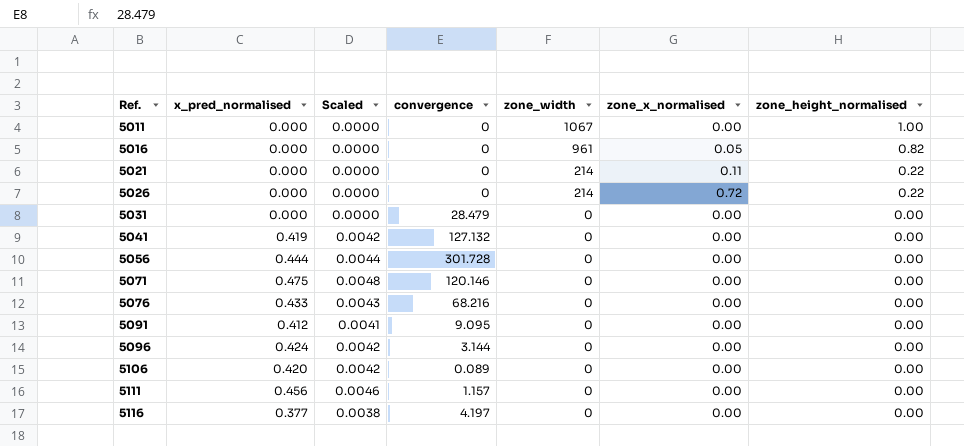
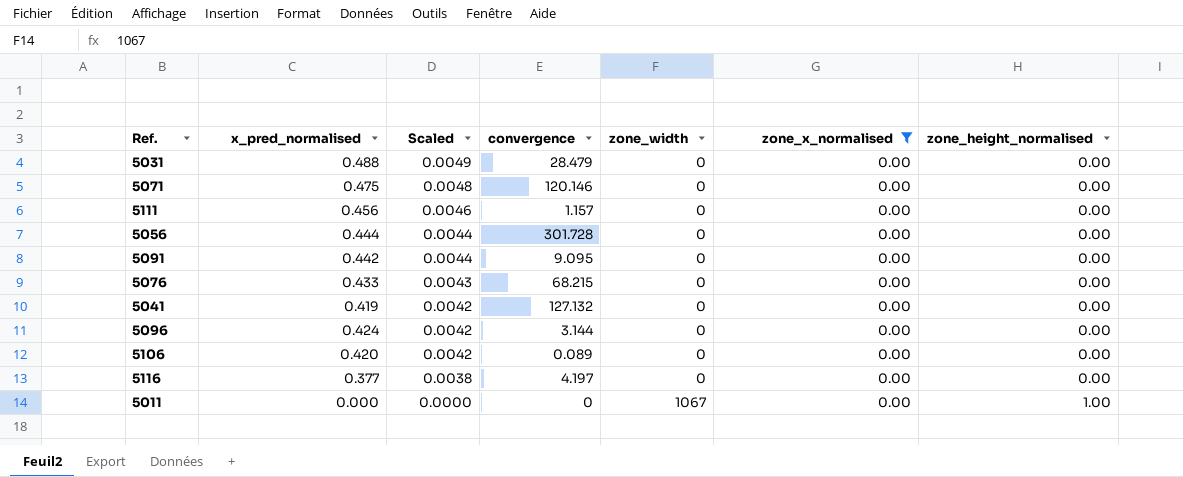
filter: none -> zone_x_normalised = 0.00
row order: Ref. ascending -> Scaled descending
5031 | x_pred_normalised: 0.000 -> 0.488
5031 | Scaled: 0.0000 -> 0.0049
5091 | x_pred_normalised: 0.412 -> 0.442
5091 | Scaled: 0.0041 -> 0.0044
5076 | convergence: 68.216 -> 68.215

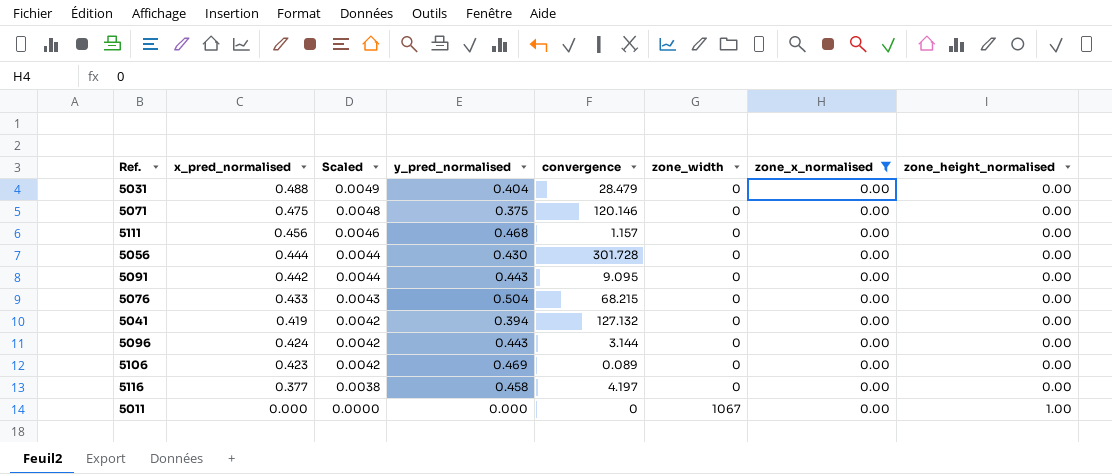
column y_pred_normalised | position: none -> 4
5106 | x_pred_normalised: 0.420 -> 0.423

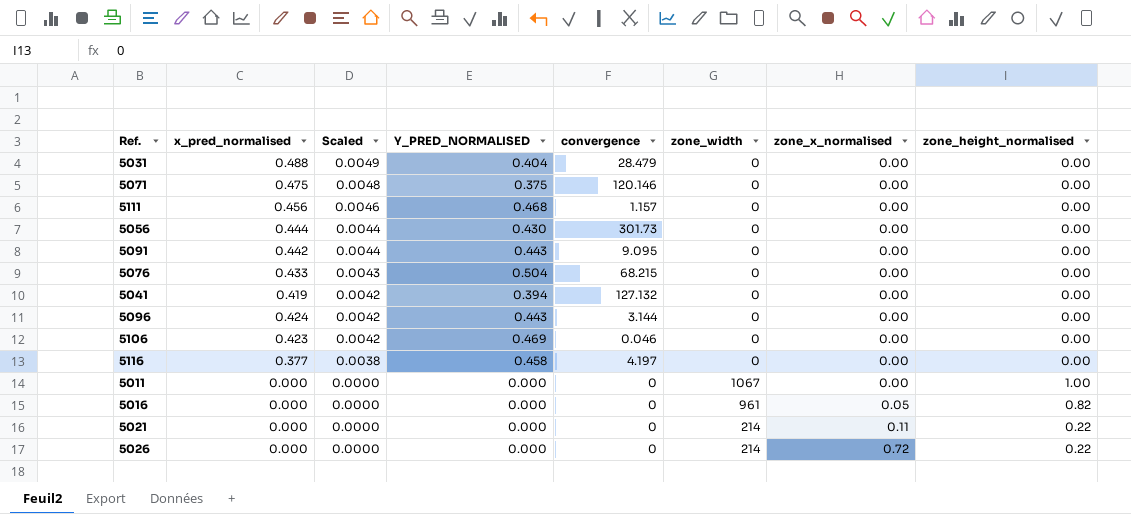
filter: zone_x_normalised = 0.00 -> none
column name: y_pred_normalised -> Y_PRED_NORMALISED
5056 | convergence: 301.728 -> 301.73
5106 | convergence: 0.089 -> 0.046

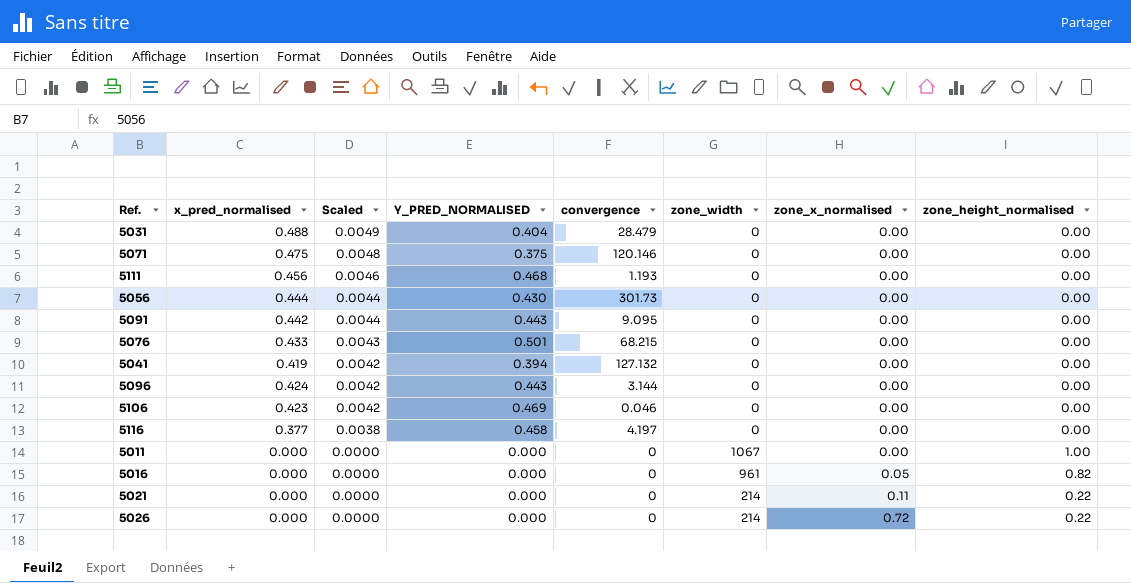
5111 | convergence: 1.157 -> 1.193
5076 | Y_PRED_NORMALISED: 0.504 -> 0.501

